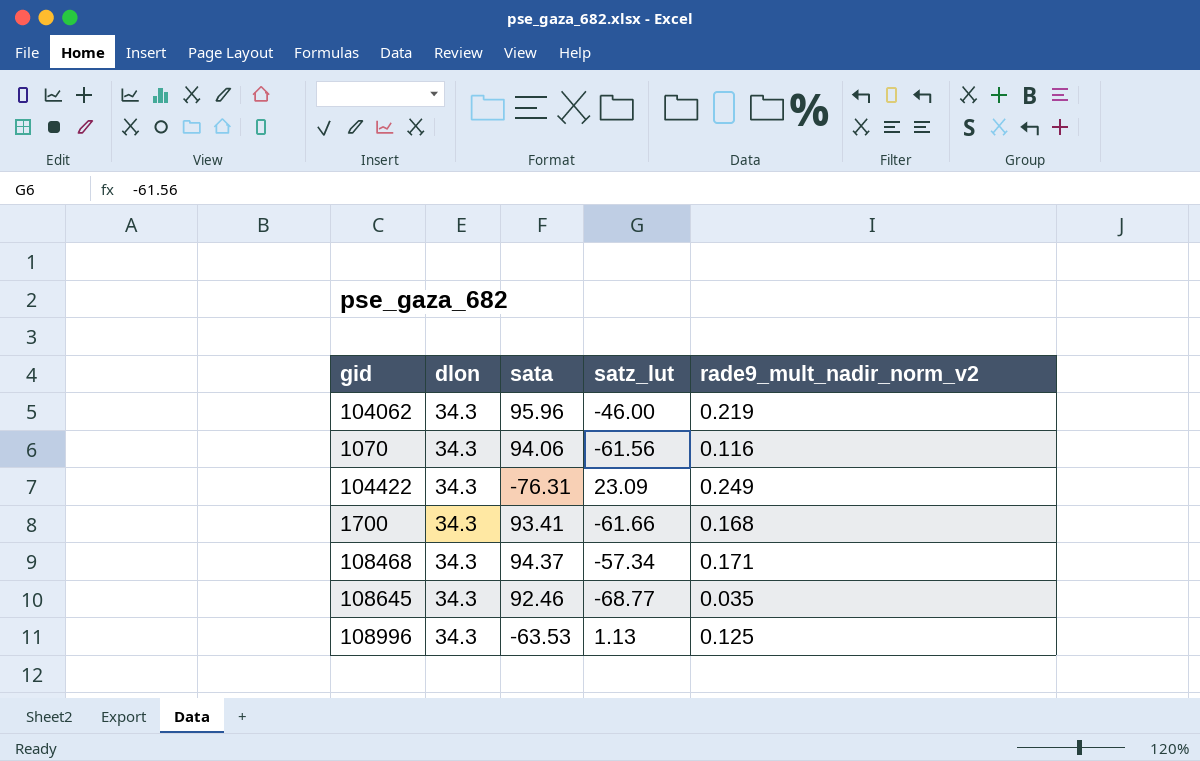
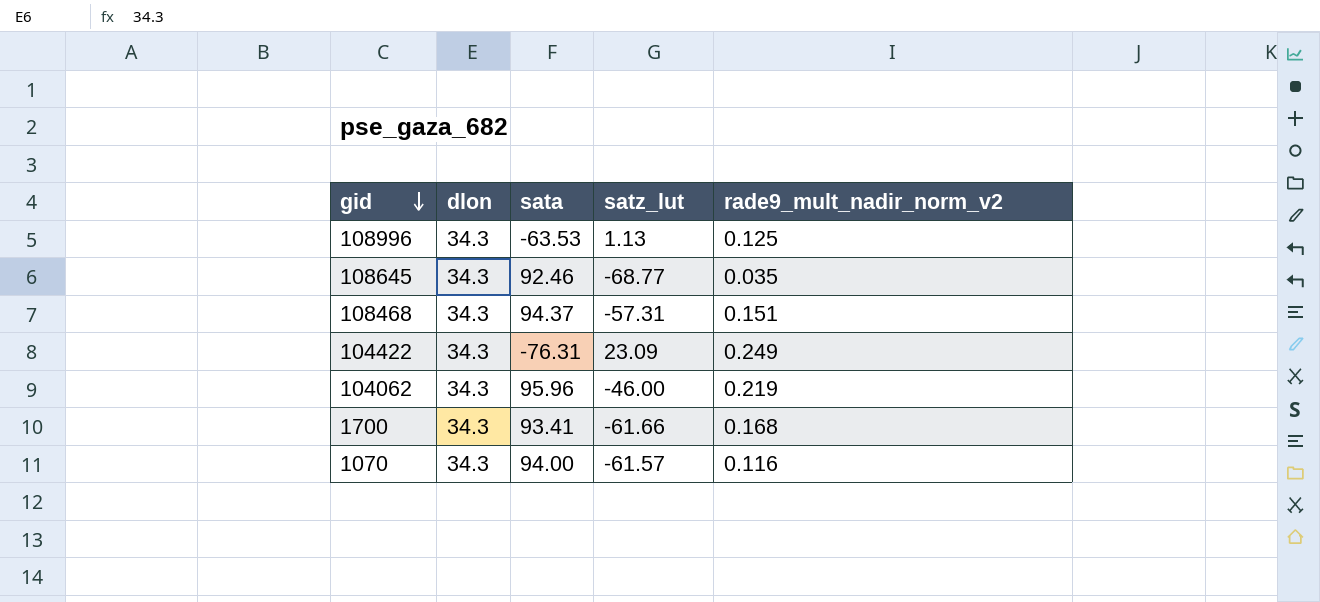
row order: none -> gid descending
108468 | satz_lut: -57.34 -> -57.31
108468 | rade9_mult_nadir_norm_v2: 0.171 -> 0.151
1070 | sata: 94.06 -> 94.00
1070 | satz_lut: -61.56 -> -61.57

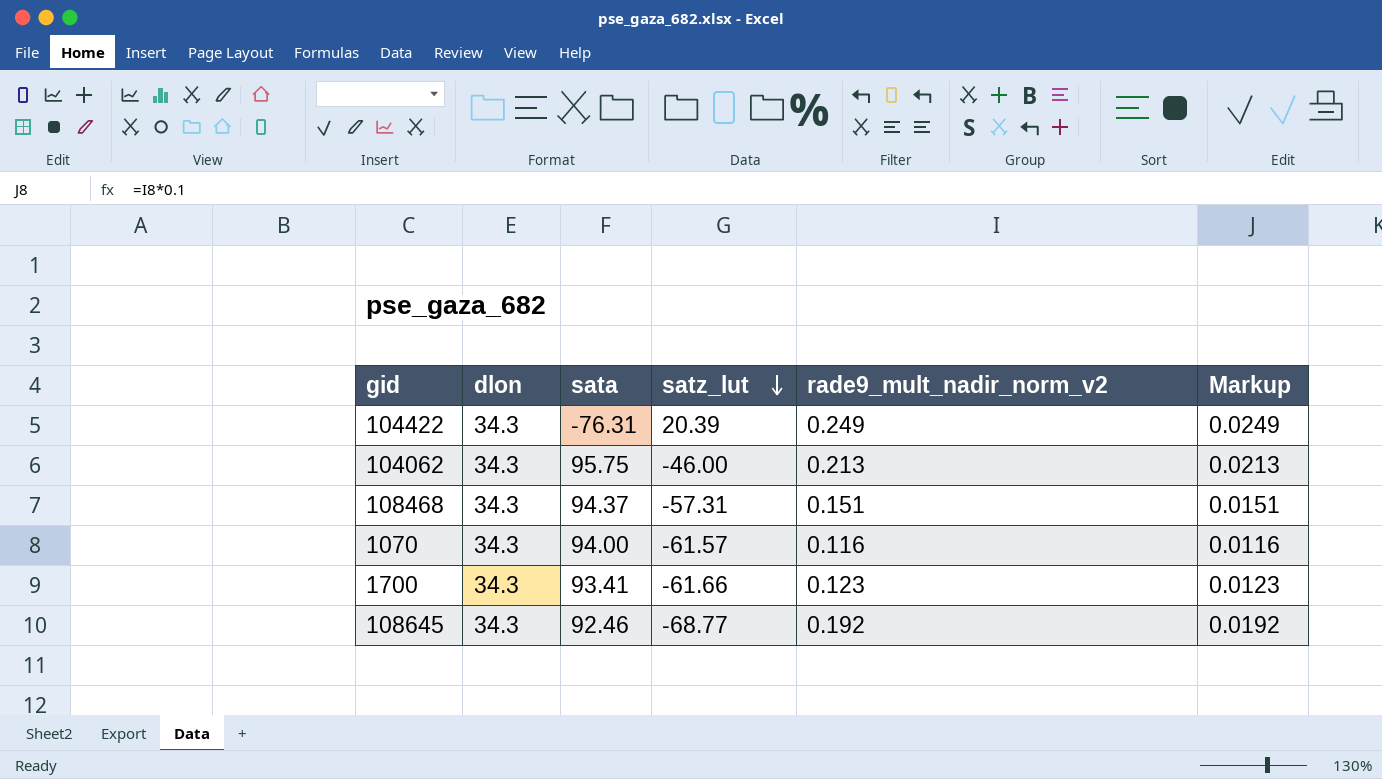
row order: gid descending -> satz_lut descending
column Markup | formula: none -> [rade9_mult_nadir_norm_v2] * 0.1
row 108996: 34.3 | -63.53 | 1.13 | 0.125 -> none
104422 | satz_lut: 23.09 -> 20.39
104062 | sata: 95.96 -> 95.75
104062 | rade9_mult_nadir_norm_v2: 0.219 -> 0.213
1700 | rade9_mult_nadir_norm_v2: 0.168 -> 0.123
108645 | rade9_mult_nadir_norm_v2: 0.035 -> 0.192

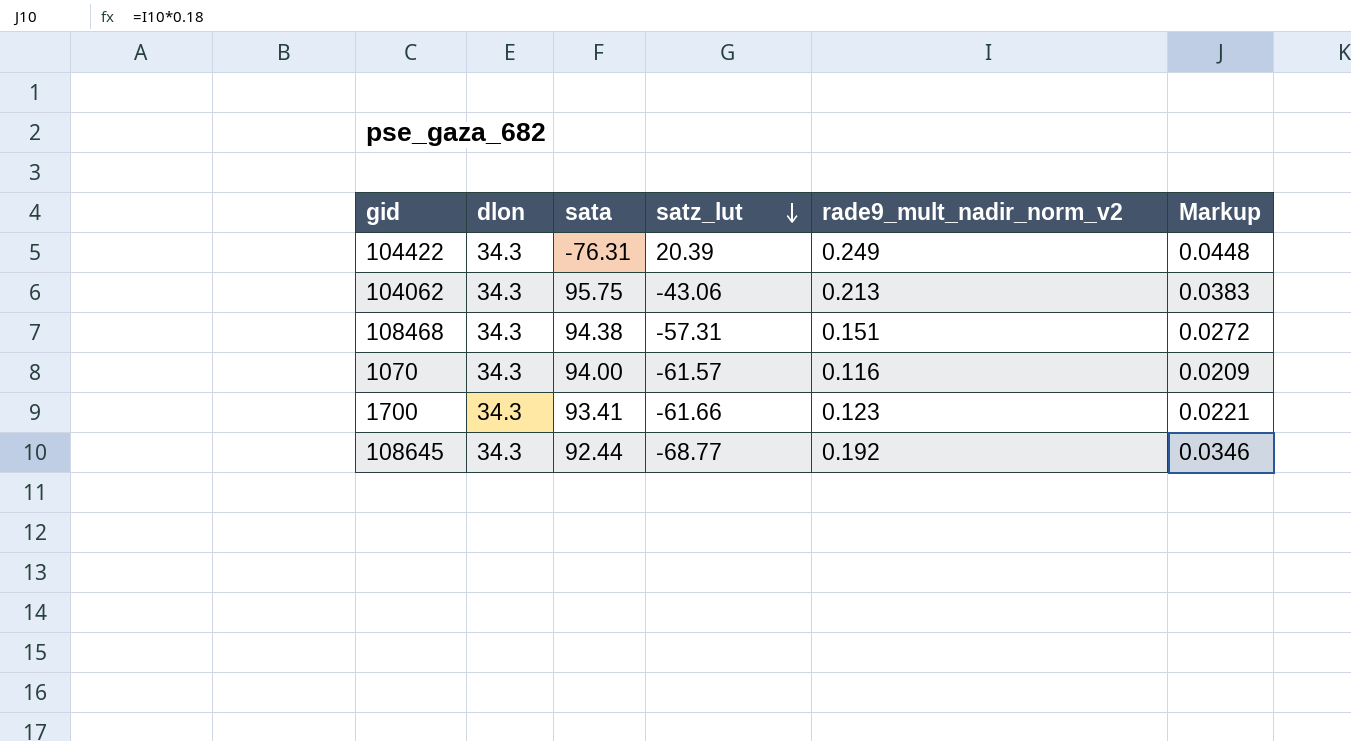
column Markup | formula: [rade9_mult_nadir_norm_v2] * 0.1 -> [rade9_mult_nadir_norm_v2] * 0.18
104062 | satz_lut: -46.00 -> -43.06
108468 | sata: 94.37 -> 94.38
108645 | sata: 92.46 -> 92.44

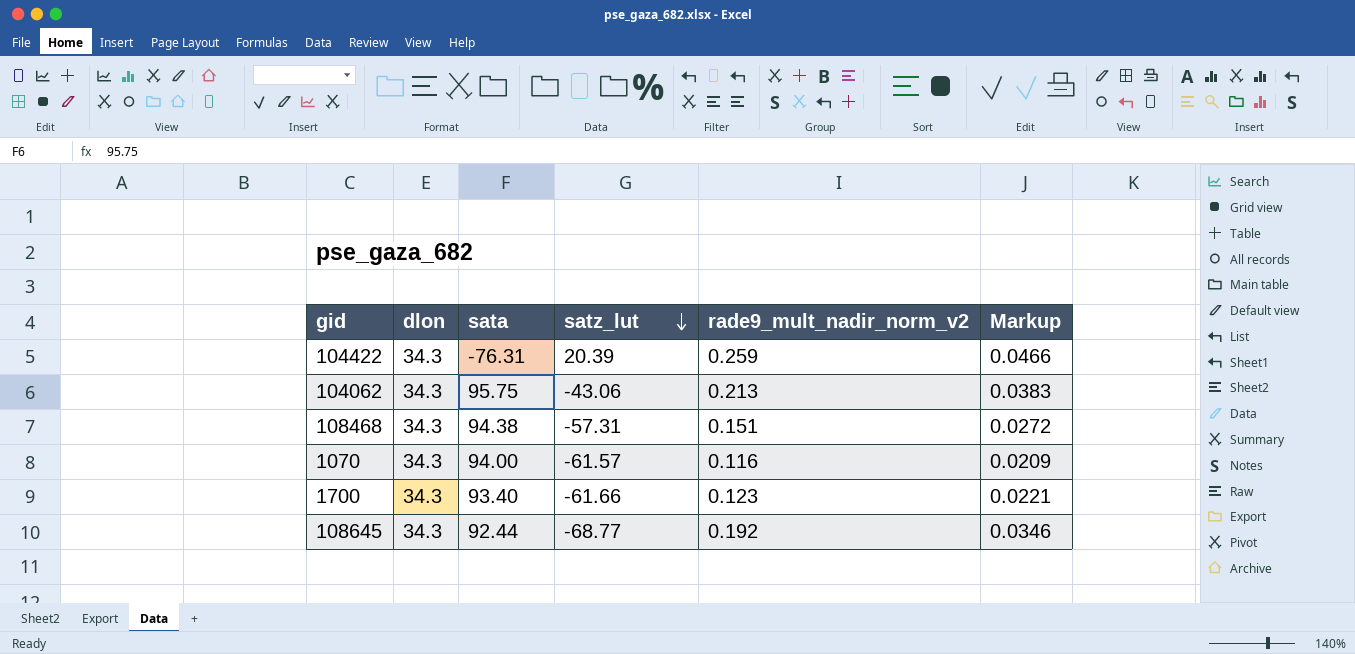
104422 | rade9_mult_nadir_norm_v2: 0.249 -> 0.259
104422 | Markup: 0.0448 -> 0.0466
1700 | sata: 93.41 -> 93.40

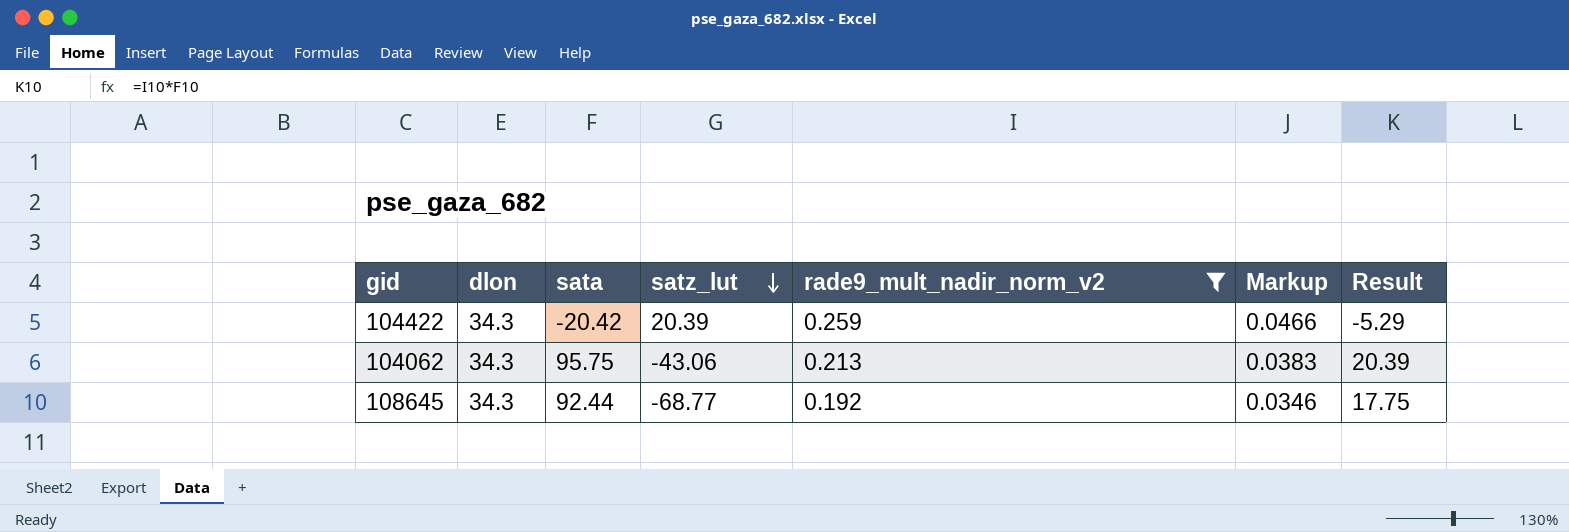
filter: none -> rade9_mult_nadir_norm_v2 >= 0.192
column Result | formula: none -> [sata] * [rade9_mult_nadir_norm_v2]
104422 | sata: -76.31 -> -20.42

